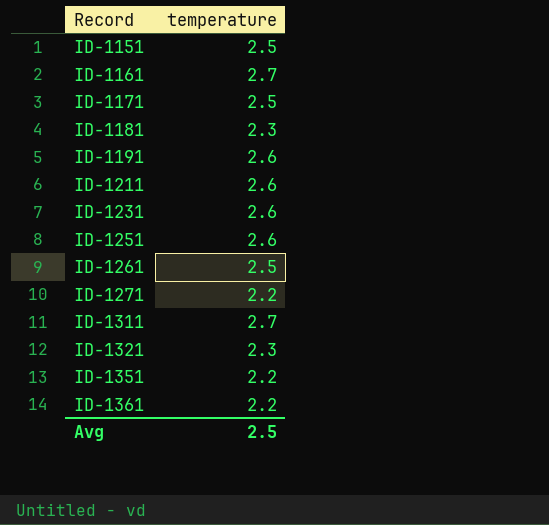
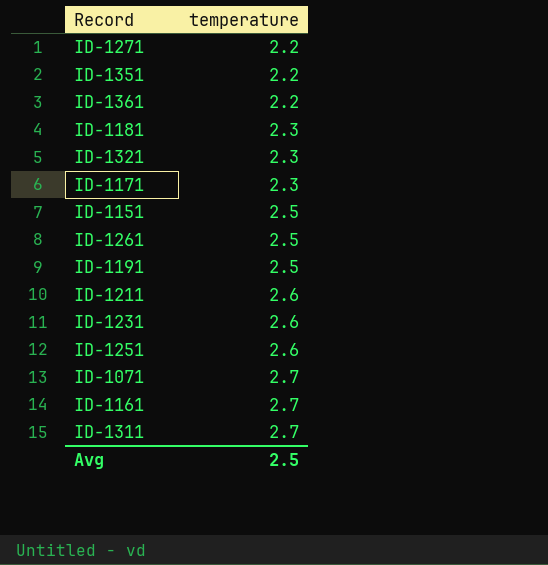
row order: Record ascending -> temperature ascending
ID-1171 | temperature: 2.5 -> 2.3
ID-1191 | temperature: 2.6 -> 2.5
row ID-1071: none -> 2.7

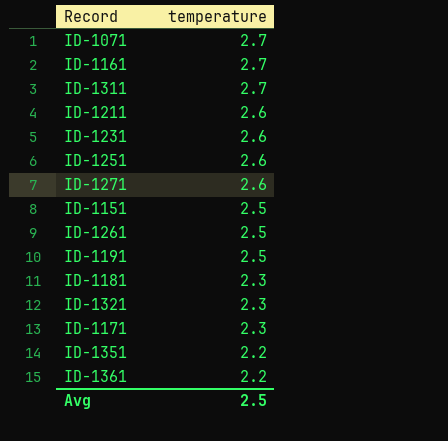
row order: temperature ascending -> temperature descending
ID-1271 | temperature: 2.2 -> 2.6

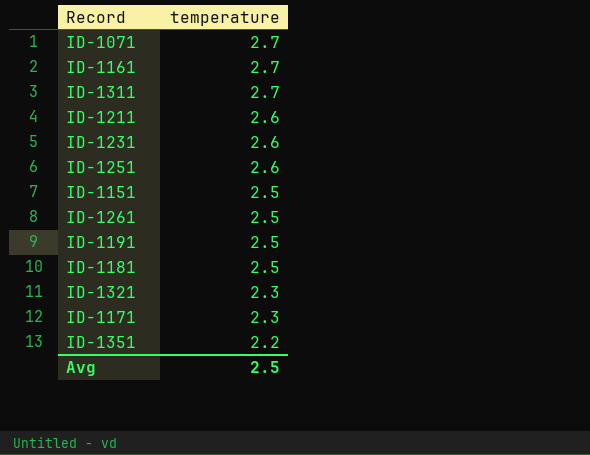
row ID-1271: 2.6 -> none
row ID-1361: 2.2 -> none
ID-1181 | temperature: 2.3 -> 2.5

